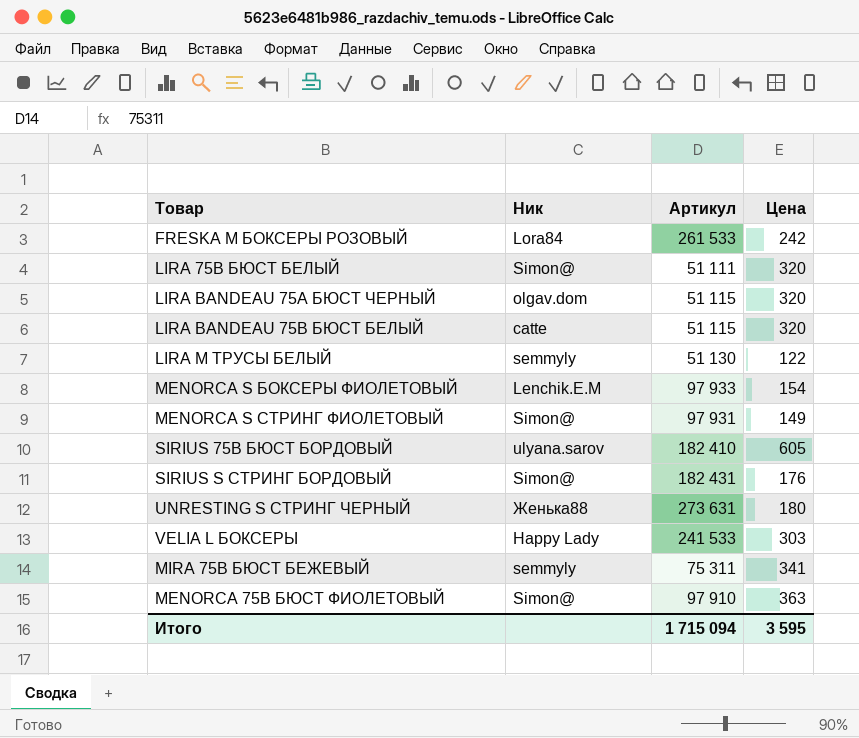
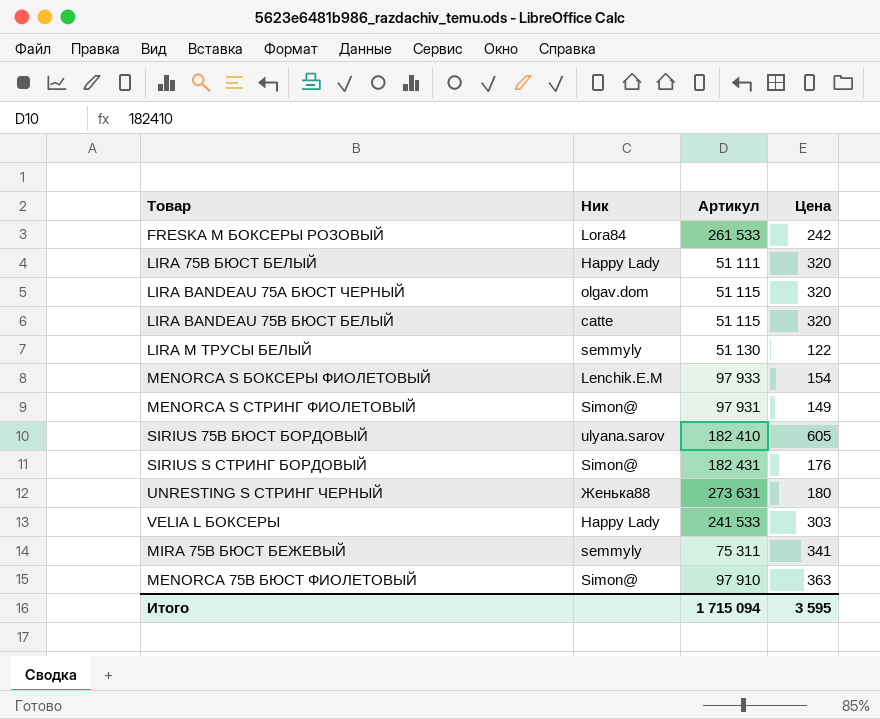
LIRA 75В БЮСТ БЕЛЫЙ | Ник: Simon@ -> Happy Lady

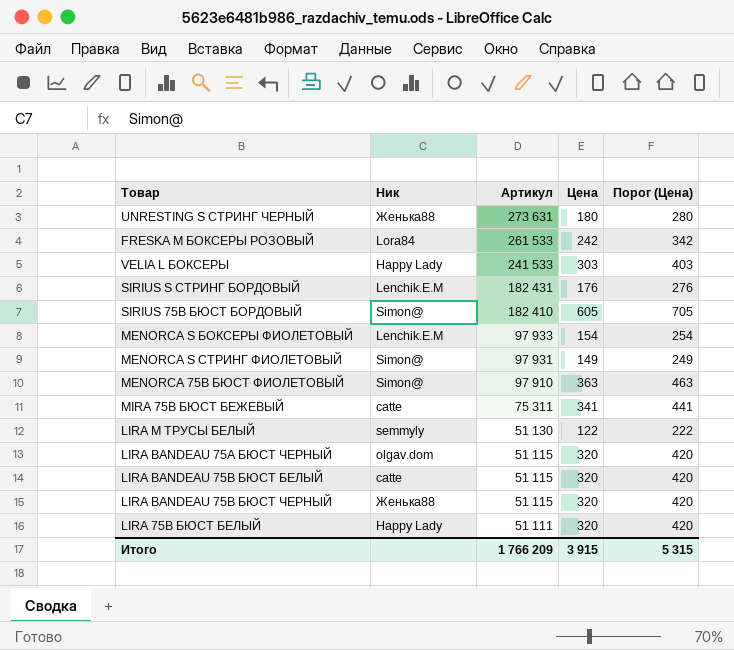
row order: Товар ascending -> Артикул descending
column Порог (Цена) | formula: none -> [Цена] + 100
SIRIUS S СТРИНГ БОРДОВЫЙ | Ник: Simon@ -> Lenchik.E.M
SIRIUS 75В БЮСТ БОРДОВЫЙ | Ник: ulyana.sarov -> Simon@
МIRА 75В БЮСТ БЕЖЕВЫЙ | Ник: semmyly -> catte
row LIRA BANDEAU 75B БЮСТ ЧЕРНЫЙ: none -> Женька88 | 51 115 | 320 | 420
Итого | Артикул: 1 715 094 -> 1 766 209
Итого | Цена: 3 595 -> 3 915

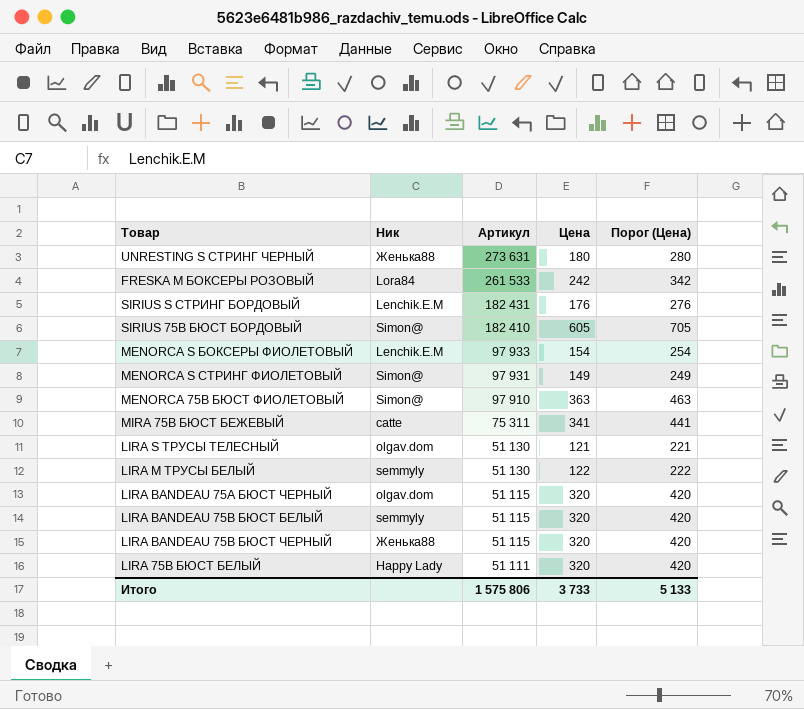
row VELIA L БОКСЕРЫ: Happy Lady | 241 533 | 303 | 403 -> none
row LIRA S ТРУСЫ ТЕЛЕСНЫЙ: none -> olgav.dom | 51 130 | 121 | 221
LIRA BANDEAU 75В БЮСТ БЕЛЫЙ | Ник: catte -> semmyly
Итого | Артикул: 1 766 209 -> 1 575 806
Итого | Цена: 3 915 -> 3 733
Итого | Порог (Цена): 5 315 -> 5 133

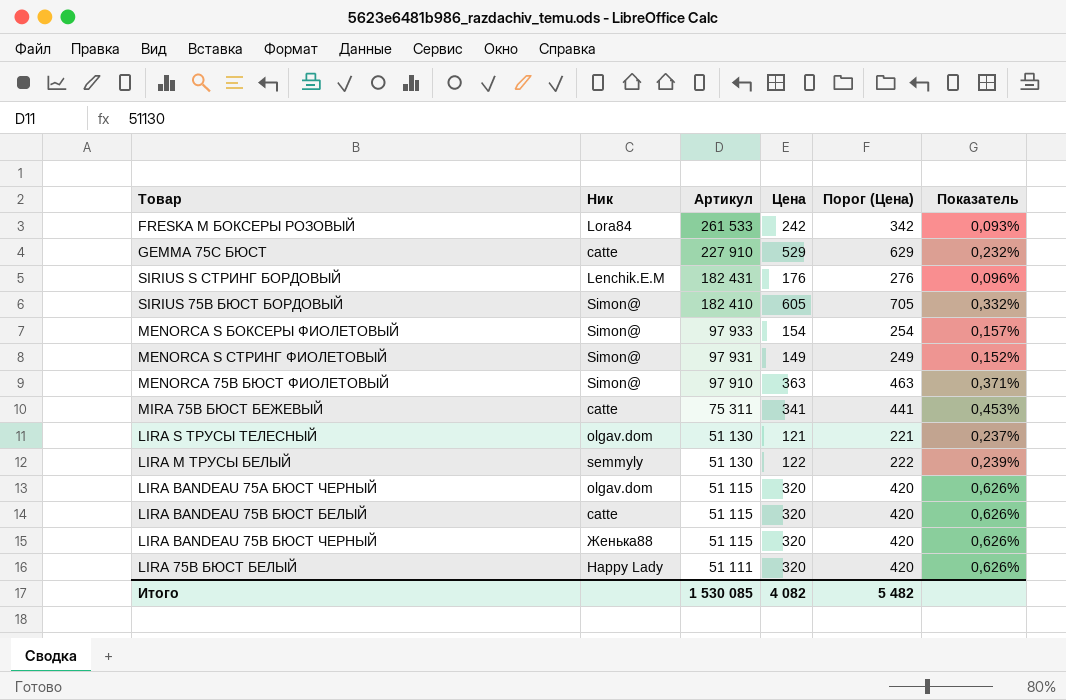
column Показатель | formula: none -> [Цена] / [Артикул]
row UNRESTING S СТРИНГ ЧЕРНЫЙ: Женька88 | 273 631 | 180 | 280 -> none
row GEMMA 75С БЮСТ: none -> catte | 227 910 | 529 | 629 | 0,232%
MENORCA S БОКСЕРЫ ФИОЛЕТОВЫЙ | Ник: Lenchik.E.M -> Simon@
LIRA BANDEAU 75В БЮСТ БЕЛЫЙ | Ник: semmyly -> catte
Итого | Артикул: 1 575 806 -> 1 530 085
Итого | Цена: 3 733 -> 4 082
Итого | Порог (Цена): 5 133 -> 5 482

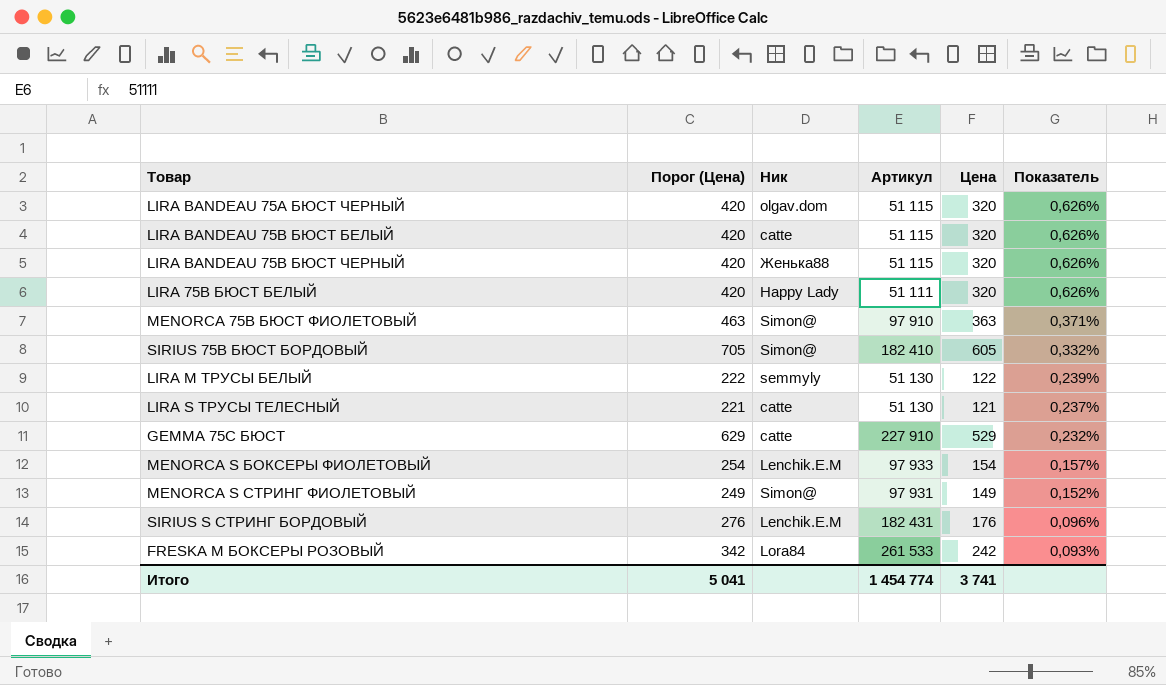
row order: Артикул descending -> Показатель descending
column Порог (Цена) | position: 5 -> 2
row МIRА 75В БЮСТ БЕЖЕВЫЙ: catte | 75 311 | 341 | 441 | 0,453% -> none
LIRA S ТРУСЫ ТЕЛЕСНЫЙ | Ник: olgav.dom -> catte
MENORCA S БОКСЕРЫ ФИОЛЕТОВЫЙ | Ник: Simon@ -> Lenchik.E.M
Итого | Порог (Цена): 5 482 -> 5 041
Итого | Артикул: 1 530 085 -> 1 454 774
Итого | Цена: 4 082 -> 3 741

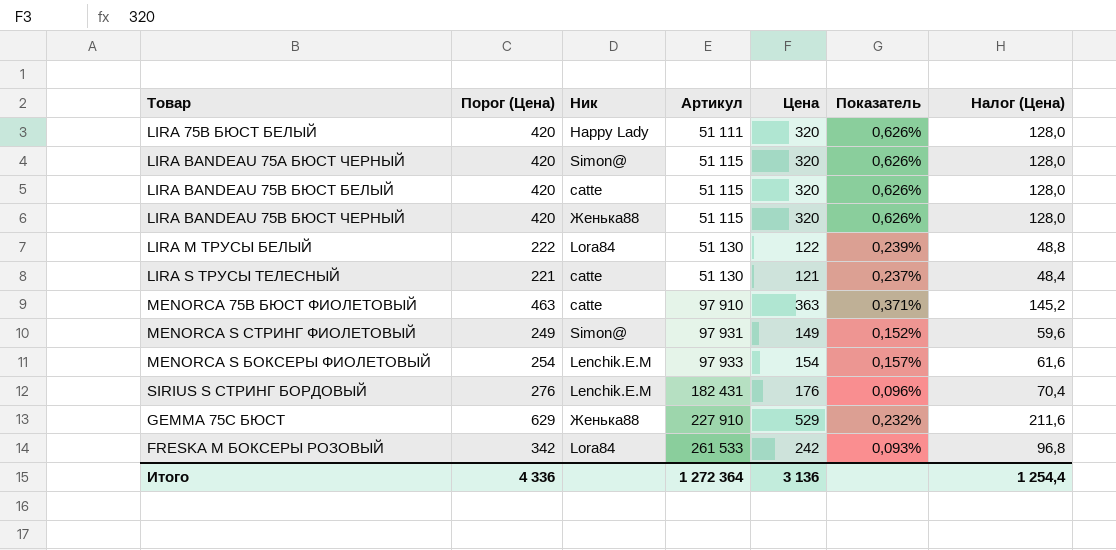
row order: Показатель descending -> Артикул ascending
column Налог (Цена) | formula: none -> [Цена] * 0,4
row SIRIUS 75В БЮСТ БОРДОВЫЙ: 705 | Simon@ | 182 410 | 605 | 0,332% -> none
LIRA BANDEAU 75А БЮСТ ЧЕРНЫЙ | Ник: olgav.dom -> Simon@
LIRA М ТРУСЫ БЕЛЫЙ | Ник: semmyly -> Lora84
МЕNОRСА 75В БЮСТ ФИОЛЕТОВЫЙ | Ник: Simon@ -> catte
GEMMA 75С БЮСТ | Ник: catte -> Женька88
Итого | Порог (Цена): 5 041 -> 4 336
Итого | Артикул: 1 454 774 -> 1 272 364
Итого | Цена: 3 741 -> 3 136

